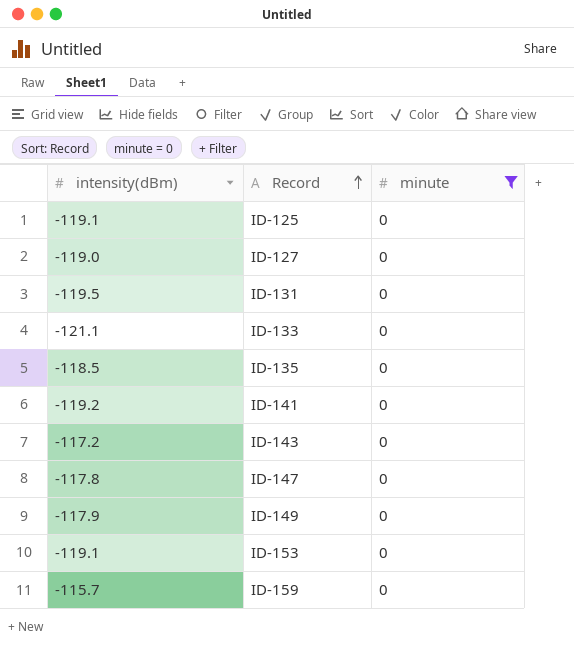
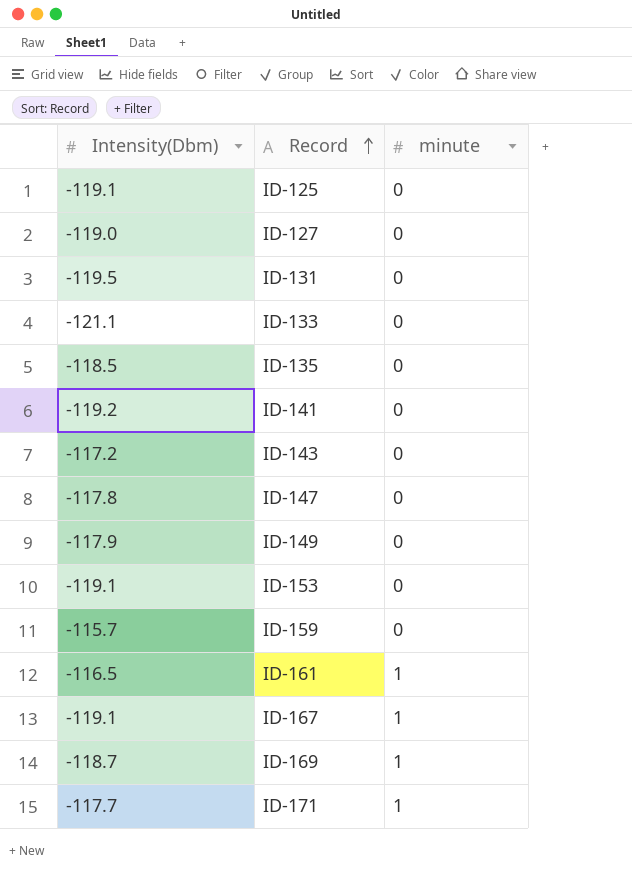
filter: minute = 0 -> none
column name: intensity(dBm) -> Intensity(Dbm)

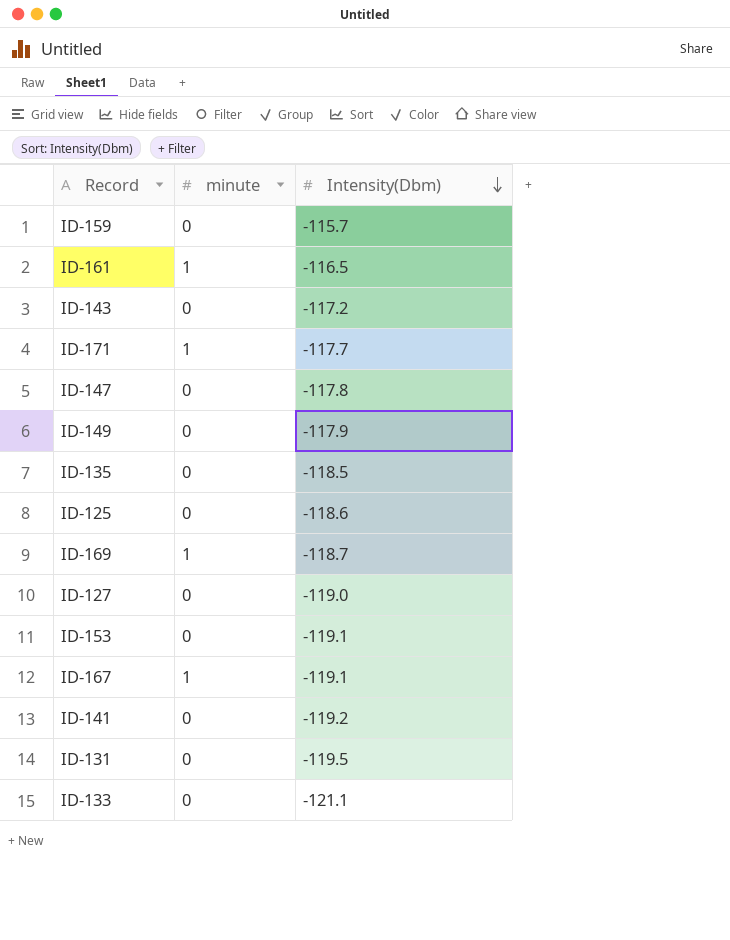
row order: Record ascending -> Intensity(Dbm) descending
column Intensity(Dbm) | position: 1 -> 3
ID-125 | Intensity(Dbm): -119.1 -> -118.6

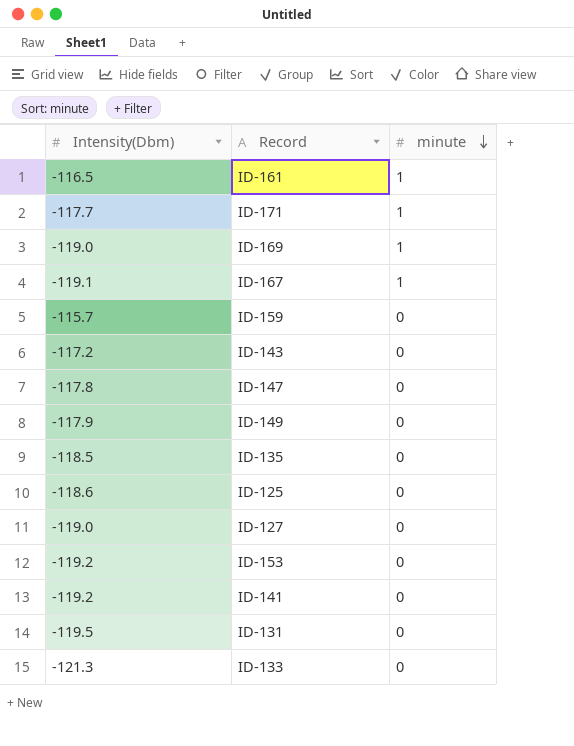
row order: Intensity(Dbm) descending -> minute descending
column Intensity(Dbm) | position: 3 -> 1
ID-169 | Intensity(Dbm): -118.7 -> -119.0
ID-153 | Intensity(Dbm): -119.1 -> -119.2
ID-133 | Intensity(Dbm): -121.1 -> -121.3

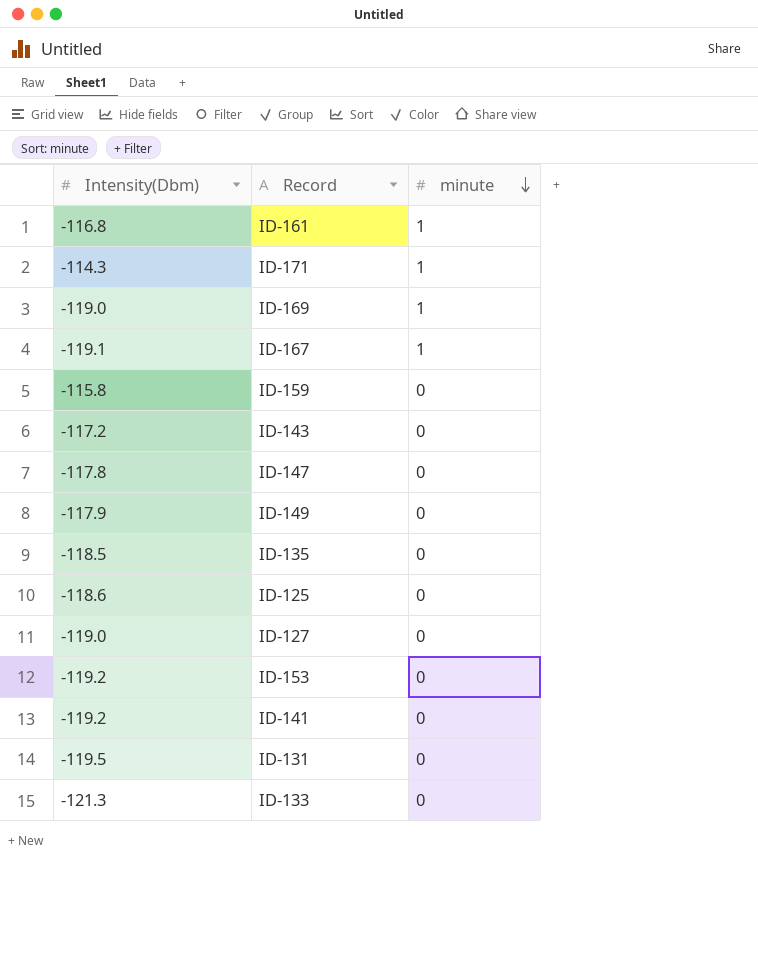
ID-161 | Intensity(Dbm): -116.5 -> -116.8
ID-171 | Intensity(Dbm): -117.7 -> -114.3
ID-159 | Intensity(Dbm): -115.7 -> -115.8

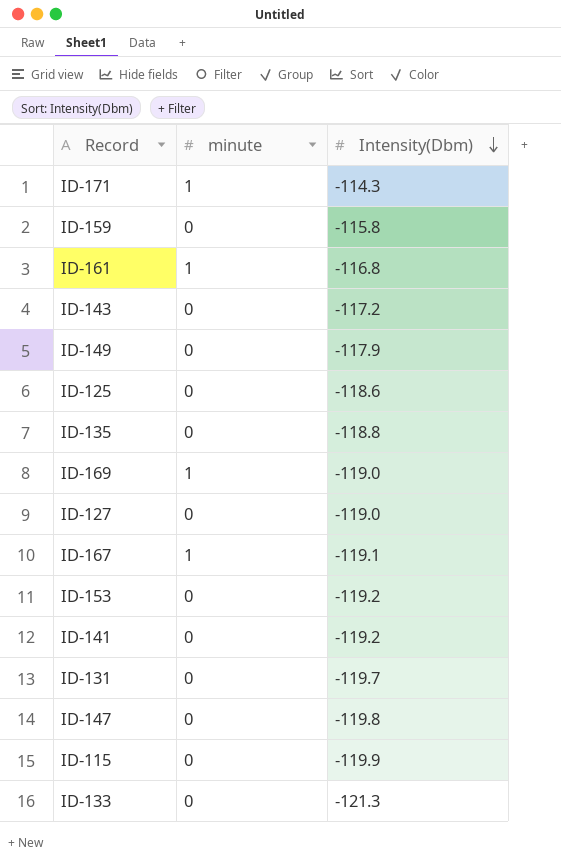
row order: minute descending -> Intensity(Dbm) descending
column Intensity(Dbm) | position: 1 -> 3
ID-135 | Intensity(Dbm): -118.5 -> -118.8
ID-131 | Intensity(Dbm): -119.5 -> -119.7
ID-147 | Intensity(Dbm): -117.8 -> -119.8
row ID-115: none -> 0 | -119.9

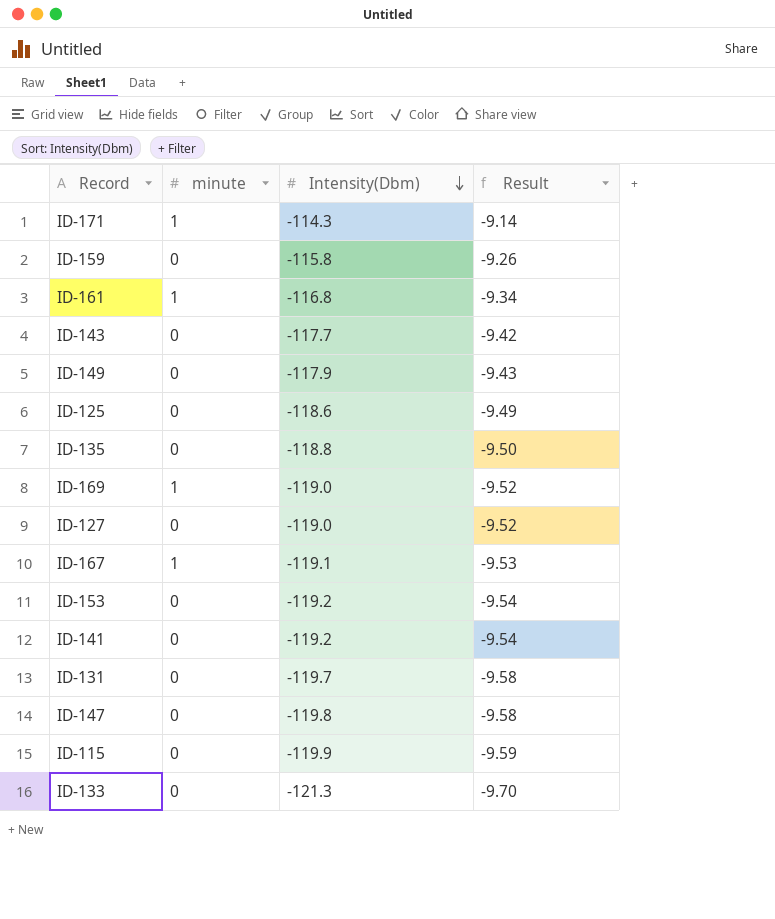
column Result | formula: none -> [Intensity(Dbm)] * 0.08
ID-143 | Intensity(Dbm): -117.2 -> -117.7

